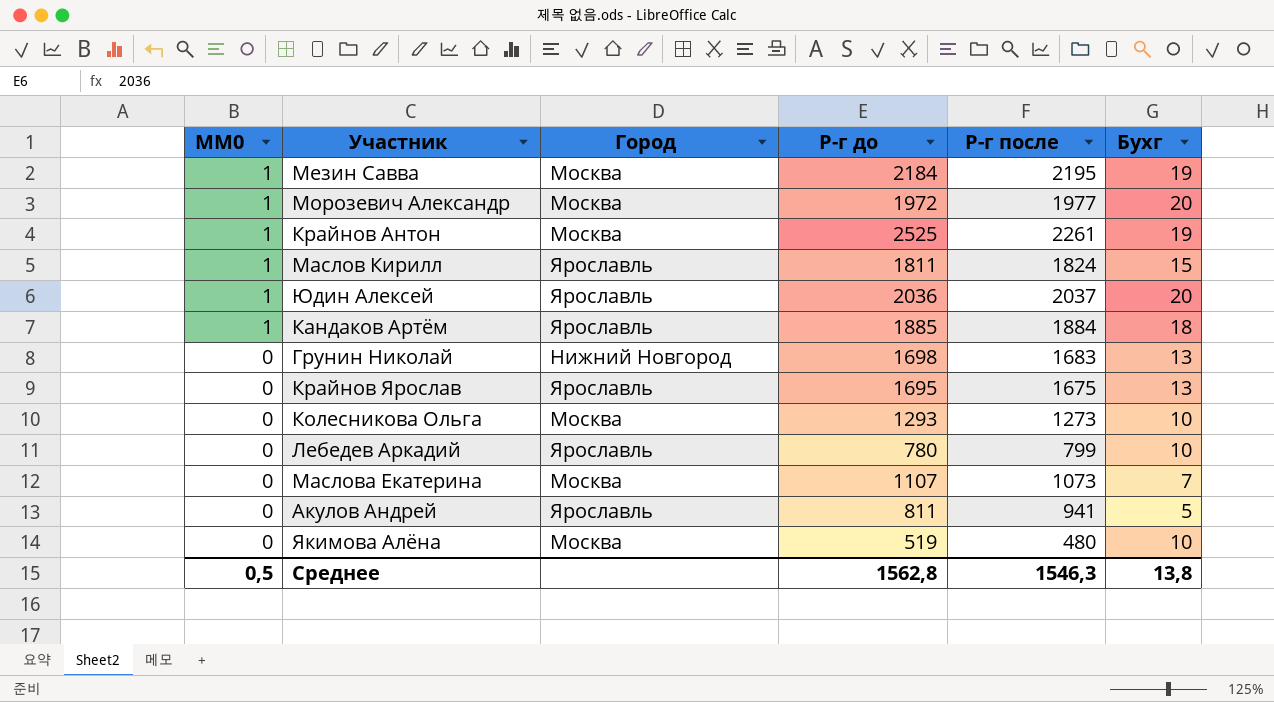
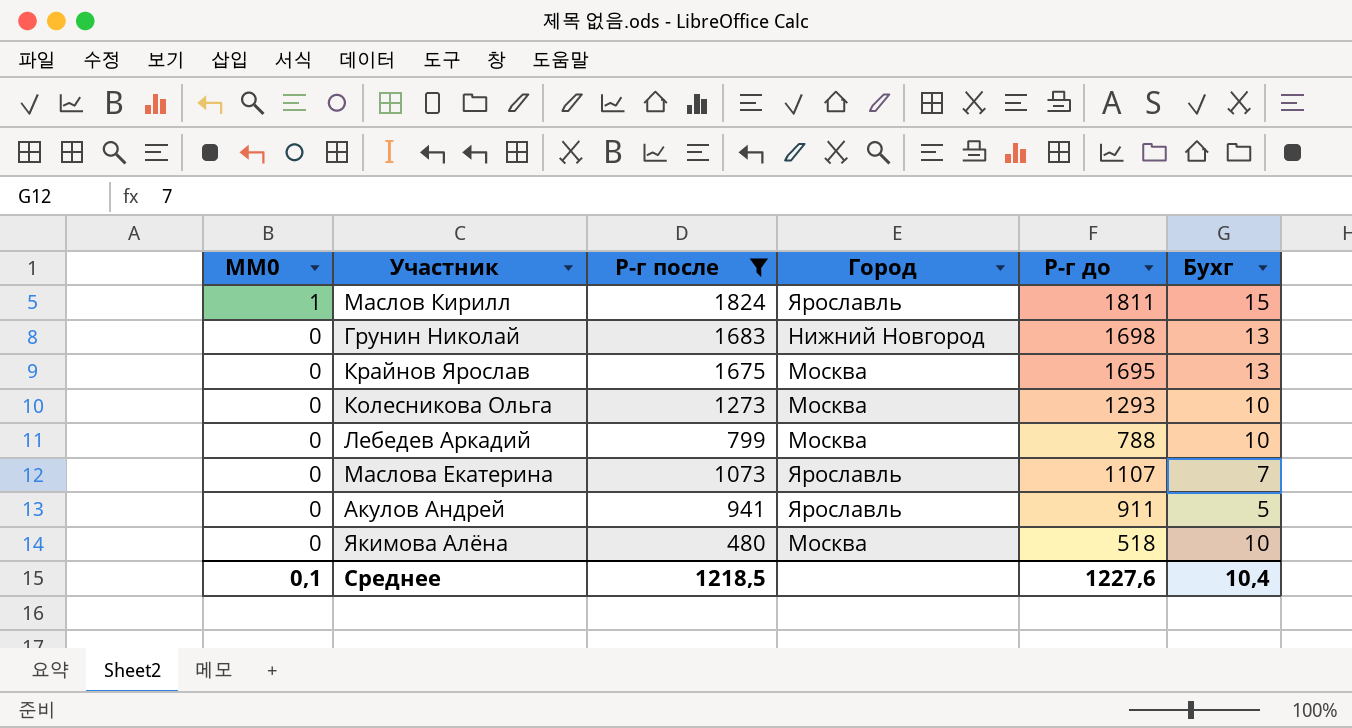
filter: none -> Р-г после <= 1824
column Р-г после | position: 5 -> 3
Крайнов Ярослав | Город: Ярославль -> Москва
Лебедев Аркадий | Город: Ярославль -> Москва
Лебедев Аркадий | Р-г до: 780 -> 788
Маслова Екатерина | Город: Москва -> Ярославль
Акулов Андрей | Р-г до: 811 -> 911
Якимова Алёна | Р-г до: 519 -> 518
Среднее | MM0: 0,5 -> 0,1
Среднее | Р-г после: 1546,3 -> 1218,5
Среднее | Р-г до: 1562,8 -> 1227,6
Среднее | Бухг: 13,8 -> 10,4

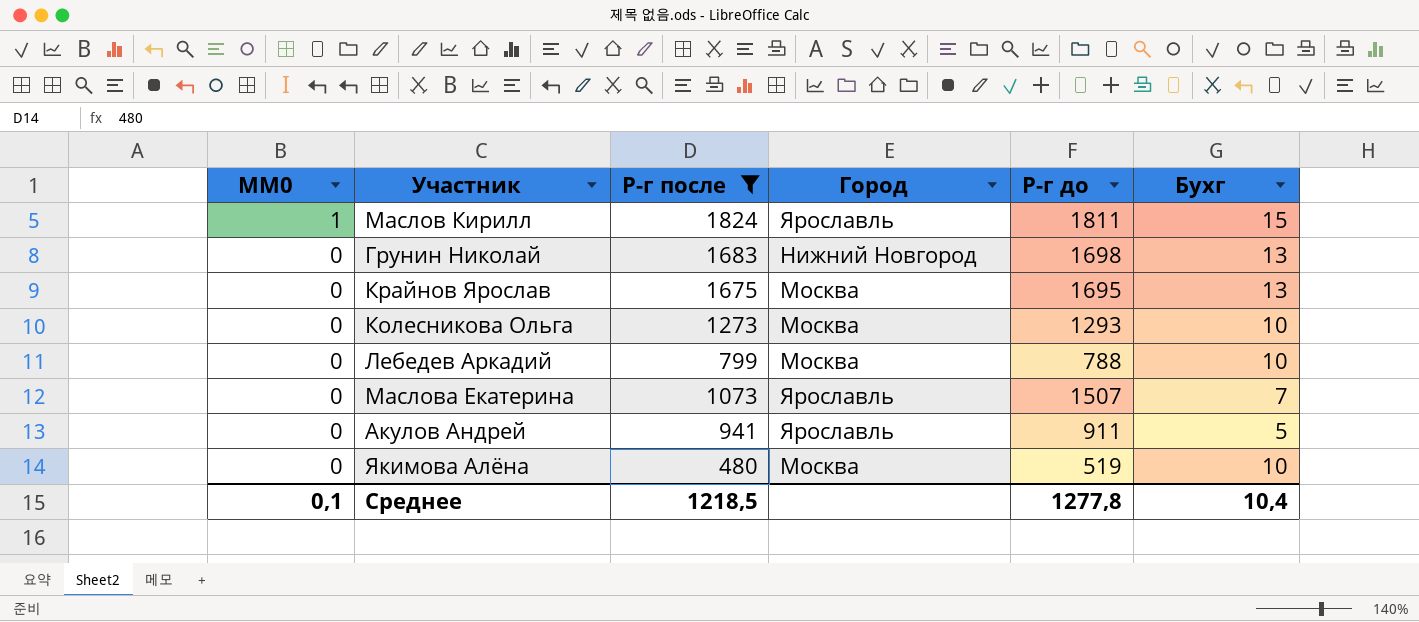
Маслова Екатерина | Р-г до: 1107 -> 1507
Якимова Алёна | Р-г до: 518 -> 519
Среднее | Р-г до: 1227,6 -> 1277,8

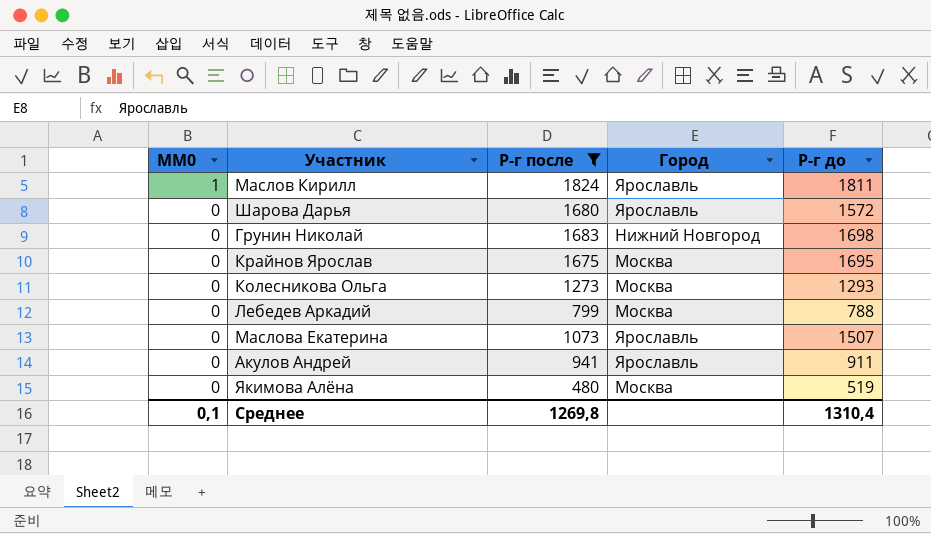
column Бухг | position: 6 -> none
row Шарова Дарья: none -> 0 | 1680 | Ярославль | 1572
Среднее | Р-г после: 1218,5 -> 1269,8
Среднее | Р-г до: 1277,8 -> 1310,4

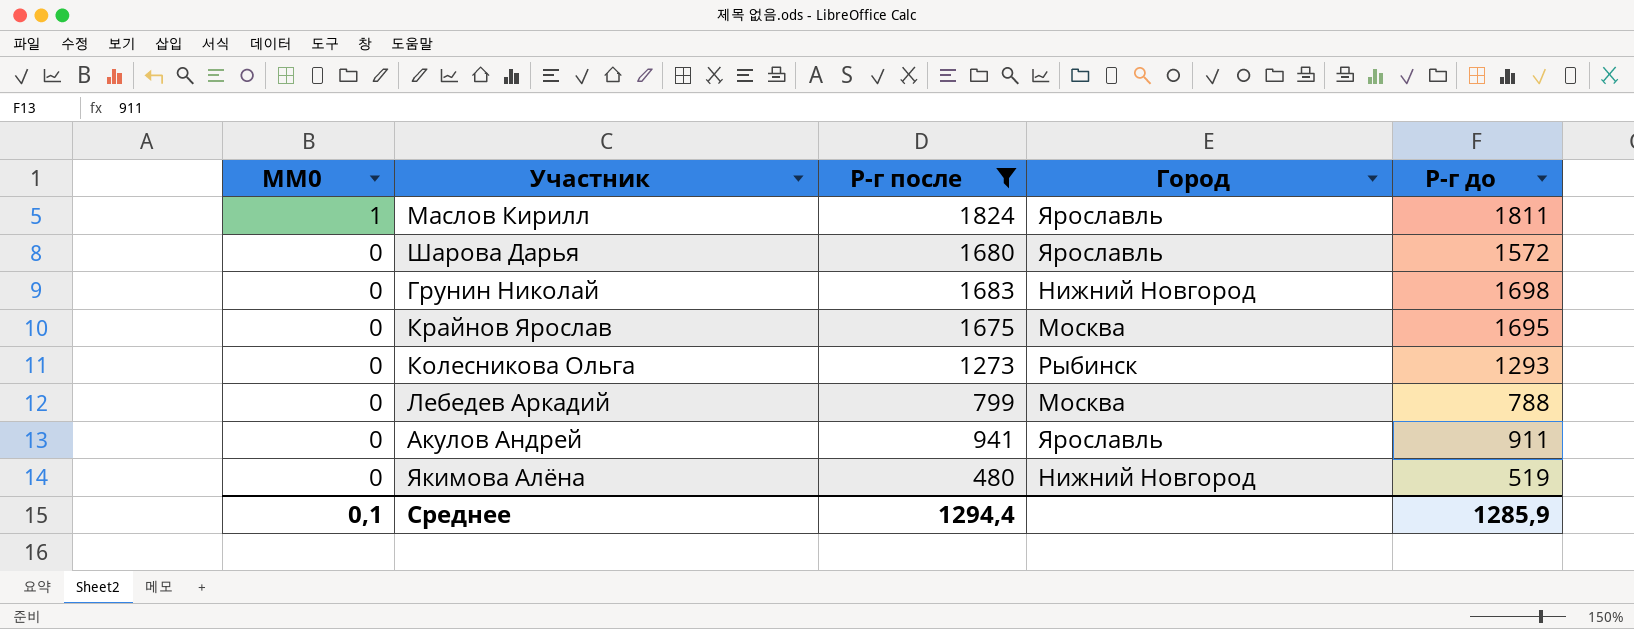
row Маслова Екатерина: 0 | 1073 | Ярославль | 1507 -> none
Колесникова Ольга | Город: Москва -> Рыбинск
Якимова Алёна | Город: Москва -> Нижний Новгород
Среднее | Р-г после: 1269,8 -> 1294,4
Среднее | Р-г до: 1310,4 -> 1285,9

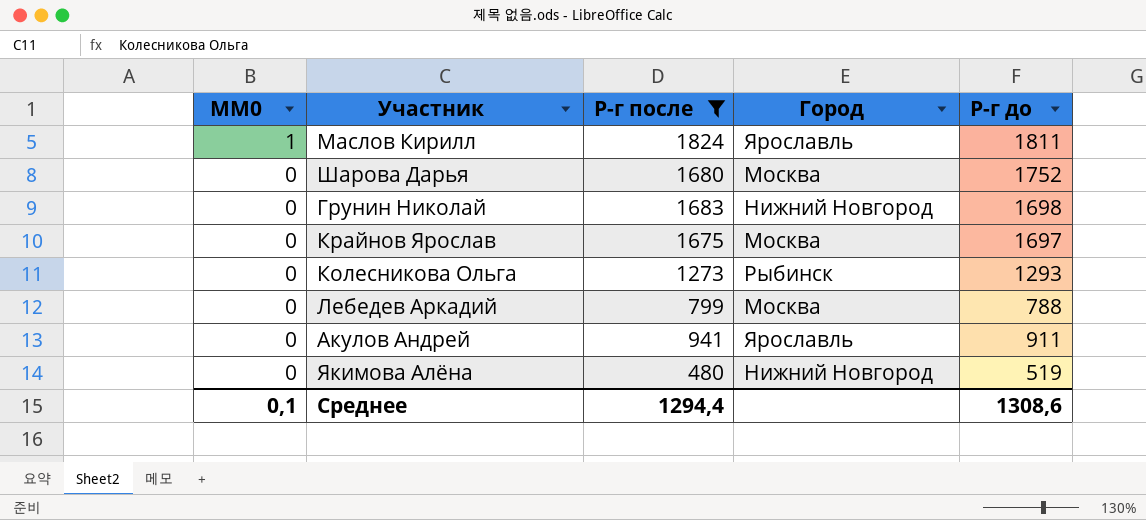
Шарова Дарья | Город: Ярославль -> Москва
Шарова Дарья | Р-г до: 1572 -> 1752
Крайнов Ярослав | Р-г до: 1695 -> 1697
Среднее | Р-г до: 1285,9 -> 1308,6

